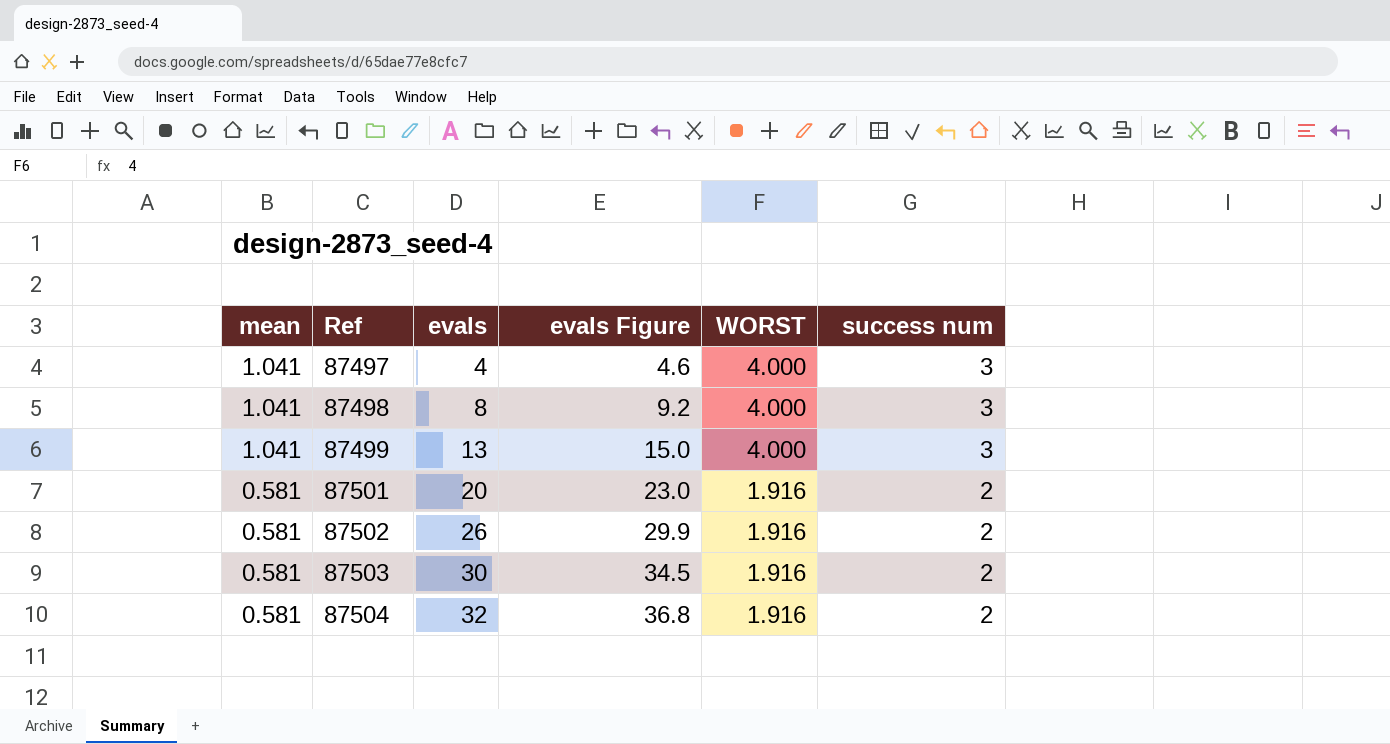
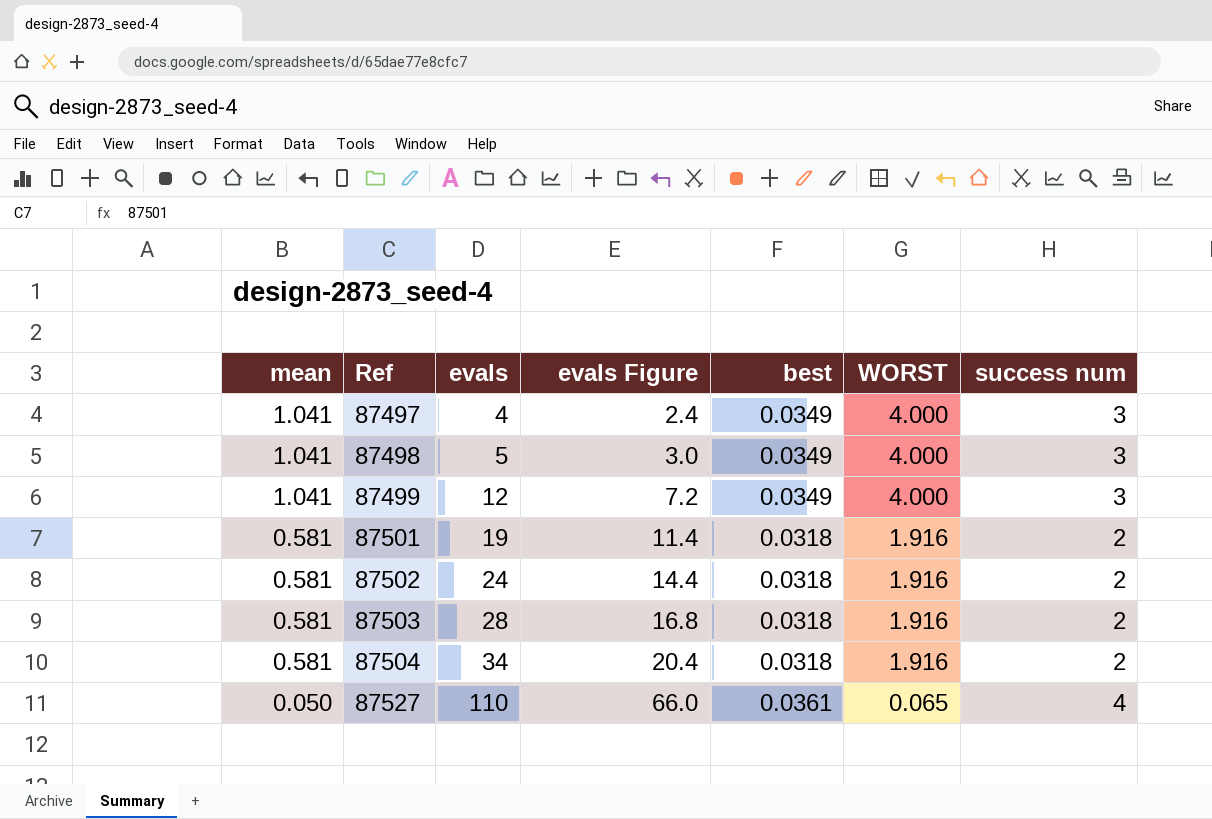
column evals Figure | formula: [evals] * 1.15 -> [evals] * 0.6
column best | position: none -> 5
87498 | evals: 8 -> 5
87499 | evals: 13 -> 12
87501 | evals: 20 -> 19
87502 | evals: 26 -> 24
87503 | evals: 30 -> 28
87504 | evals: 32 -> 34
row 87527: none -> 0.050 | 110 | 66.0 | 0.0361 | 0.065 | 4

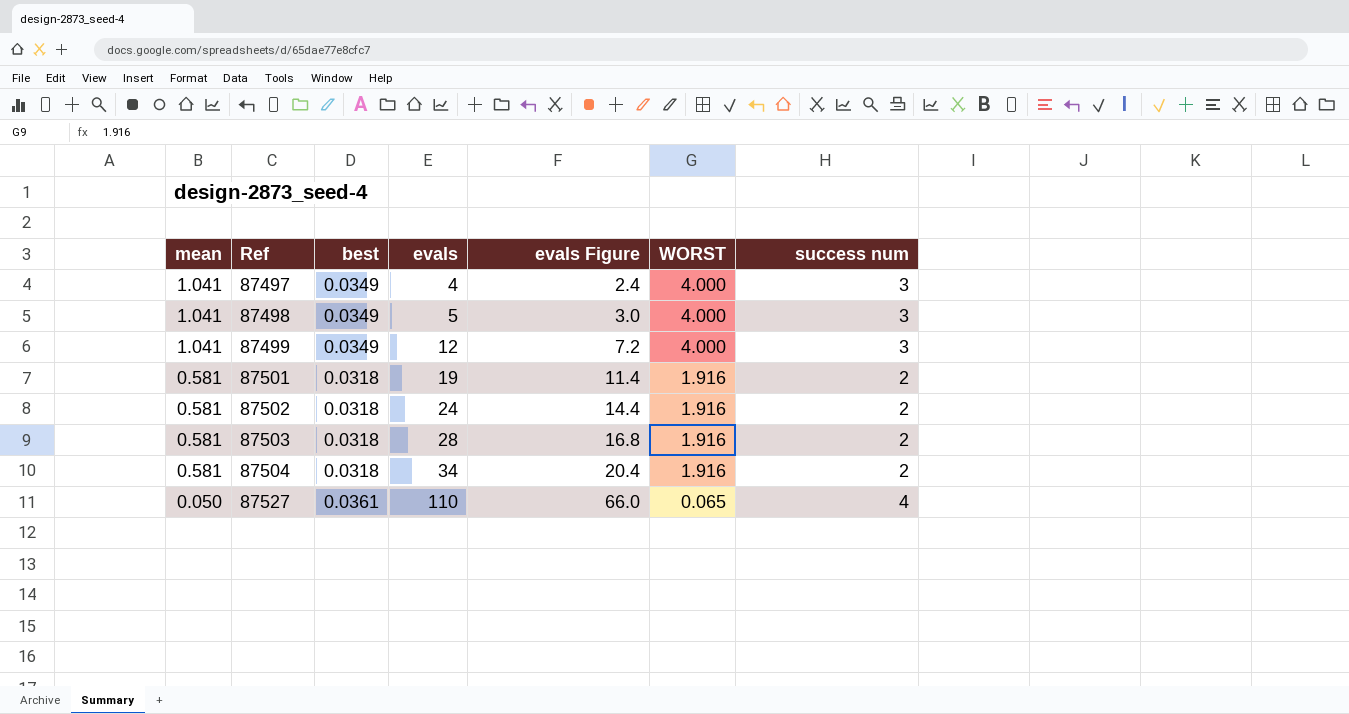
column best | position: 5 -> 3

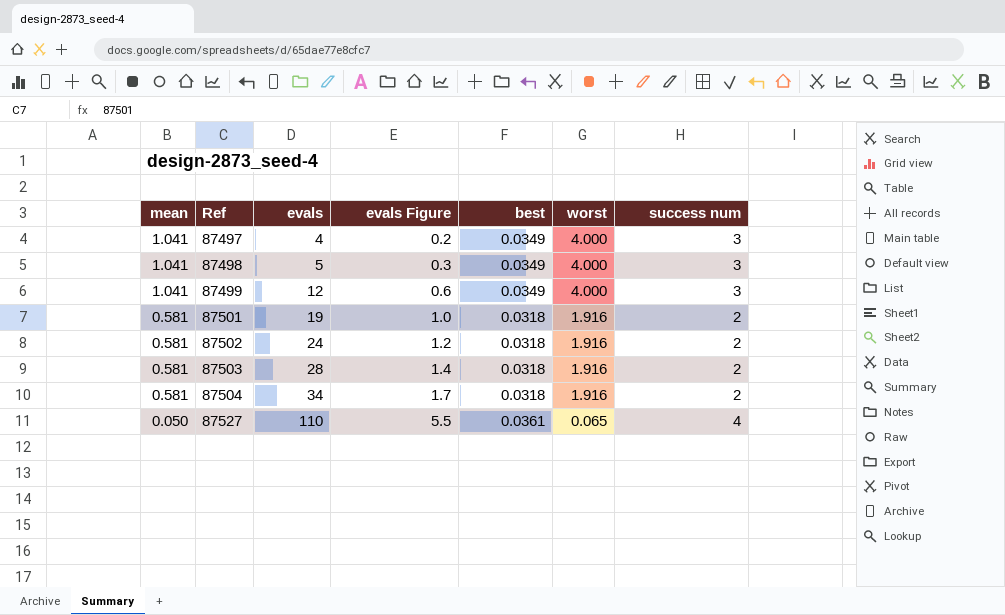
column evals Figure | formula: [evals] * 0.6 -> [evals] * 0.05
column best | position: 3 -> 5
column name: WORST -> worst

